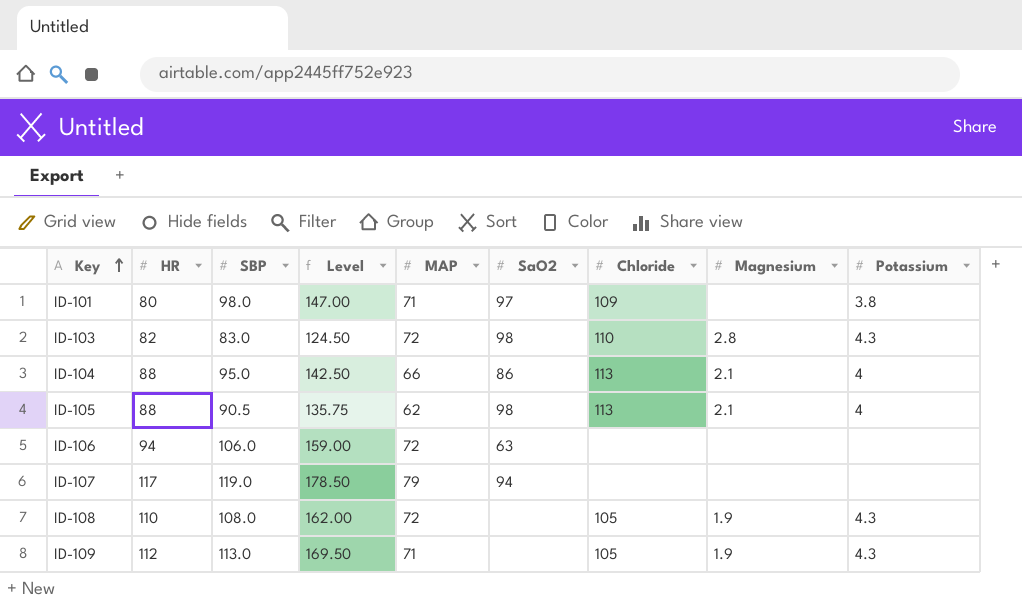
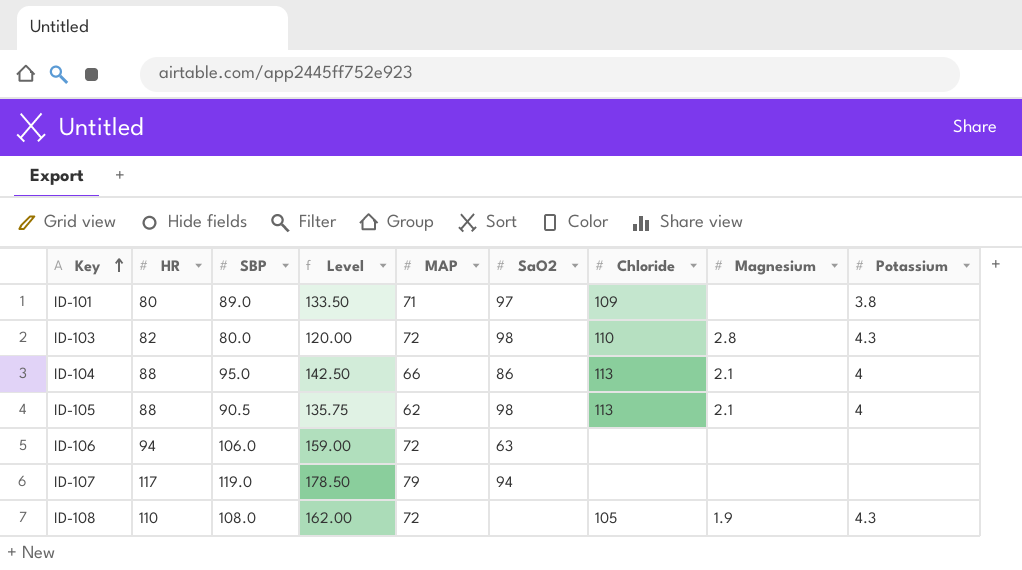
row ID-109: 112 | 113.0 | 169.50 | 71 | none | 105 | 1.9 | 4.3 -> none
ID-101 | SBP: 98.0 -> 89.0
ID-101 | Level: 147.00 -> 133.50
ID-103 | SBP: 83.0 -> 80.0
ID-103 | Level: 124.50 -> 120.00

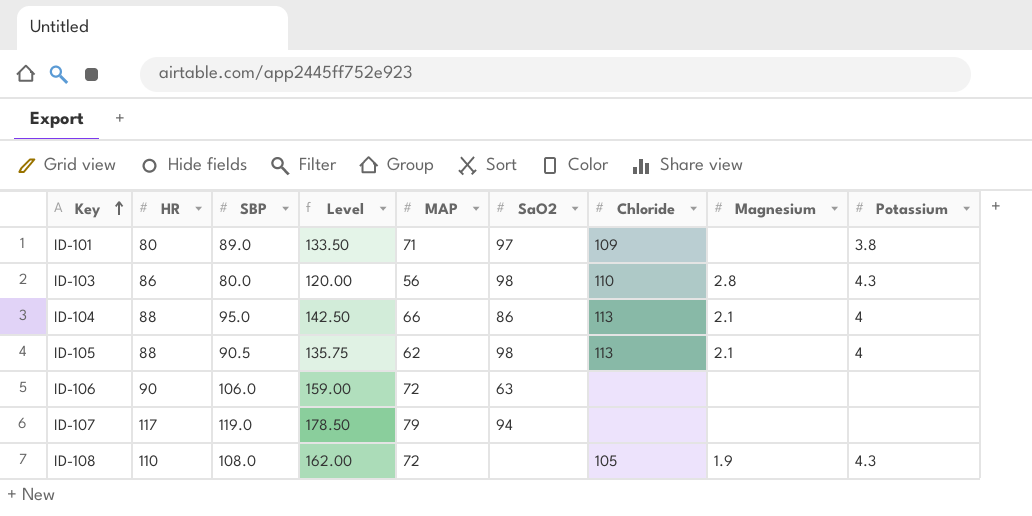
ID-103 | HR: 82 -> 86
ID-103 | MAP: 72 -> 56
ID-106 | HR: 94 -> 90

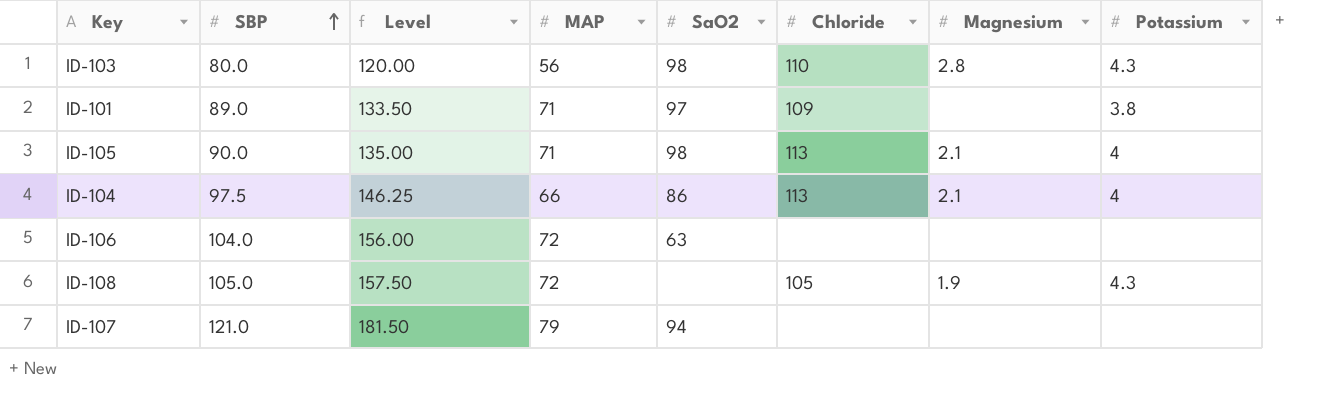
row order: Key ascending -> SBP ascending
column HR | position: 2 -> none
ID-105 | SBP: 90.5 -> 90.0
ID-105 | Level: 135.75 -> 135.00
ID-105 | MAP: 62 -> 71
ID-104 | SBP: 95.0 -> 97.5
ID-104 | Level: 142.50 -> 146.25
ID-106 | SBP: 106.0 -> 104.0
ID-106 | Level: 159.00 -> 156.00
ID-108 | SBP: 108.0 -> 105.0
ID-108 | Level: 162.00 -> 157.50
ID-107 | SBP: 119.0 -> 121.0
ID-107 | Level: 178.50 -> 181.50

